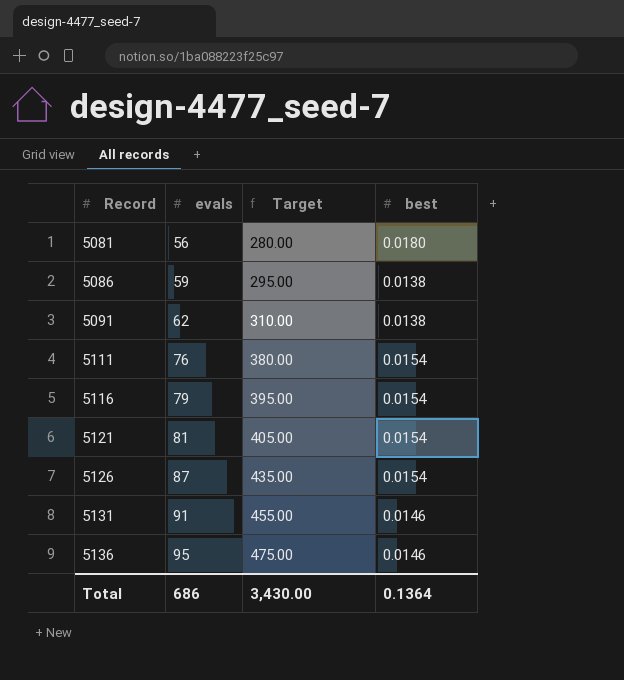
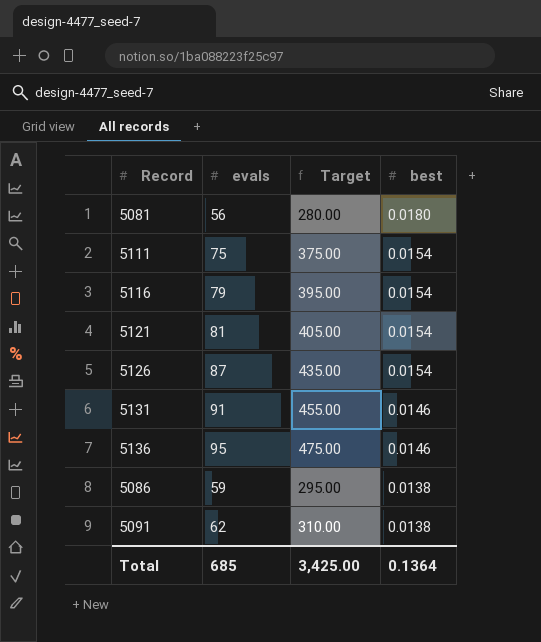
row order: Record ascending -> best descending
5111 | evals: 76 -> 75
5111 | Target: 380.00 -> 375.00
Total | evals: 686 -> 685
Total | Target: 3,430.00 -> 3,425.00

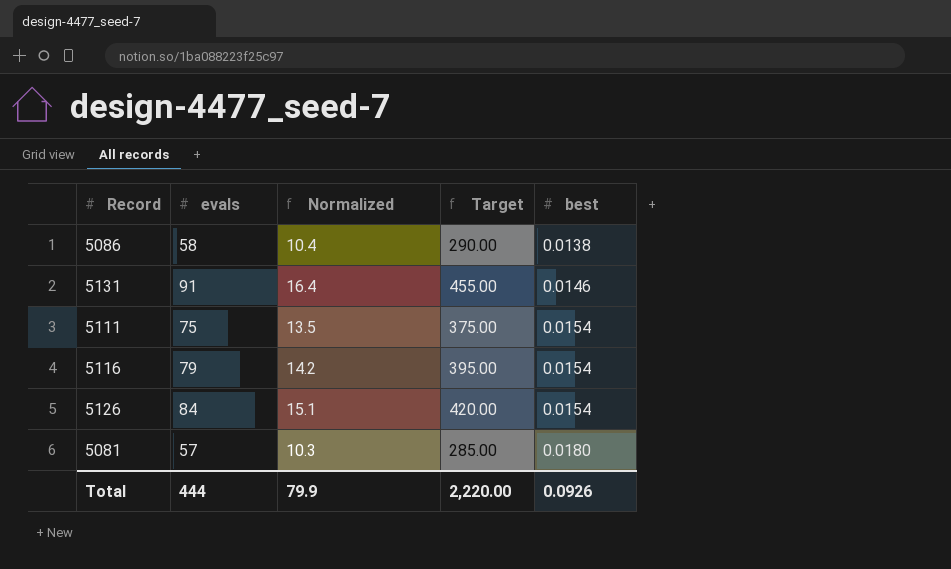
row order: best descending -> best ascending
column Normalized | formula: none -> [evals] * 0.18
row 5121: 81 | 405.00 | 0.0154 -> none
row 5136: 95 | 475.00 | 0.0146 -> none
row 5091: 62 | 310.00 | 0.0138 -> none
5086 | evals: 59 -> 58
5086 | Target: 295.00 -> 290.00
5126 | evals: 87 -> 84
5126 | Target: 435.00 -> 420.00
5081 | evals: 56 -> 57
5081 | Target: 280.00 -> 285.00
Total | evals: 685 -> 444
Total | Target: 3,425.00 -> 2,220.00
Total | best: 0.1364 -> 0.0926

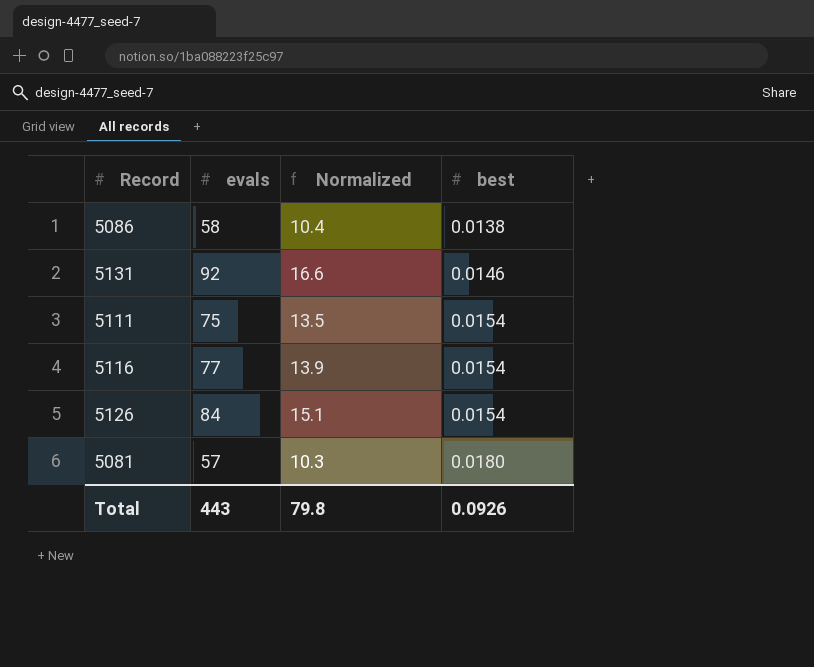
column Target | formula: [evals] * 5 -> none
5131 | evals: 91 -> 92
5131 | Normalized: 16.4 -> 16.6
5116 | evals: 79 -> 77
5116 | Normalized: 14.2 -> 13.9
Total | evals: 444 -> 443
Total | Normalized: 79.9 -> 79.8

